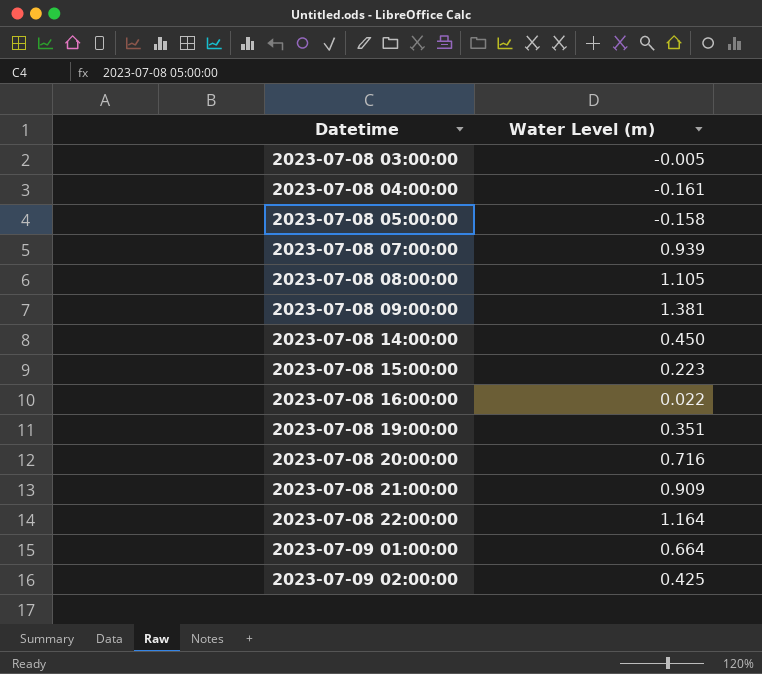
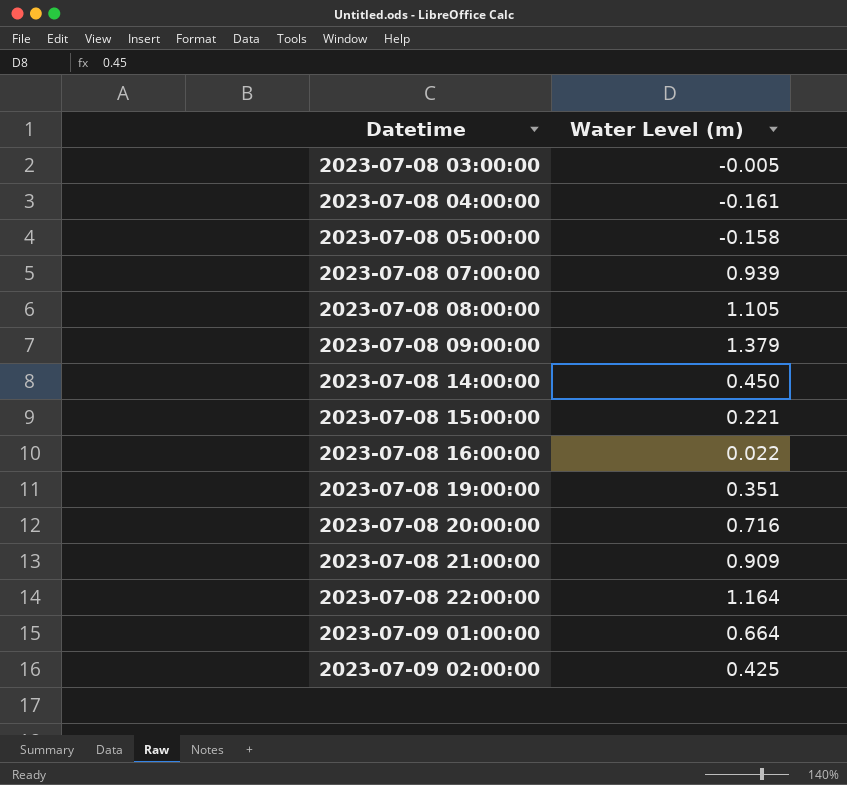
2023-07-08 09:00:00 | Water Level (m): 1.381 -> 1.379
2023-07-08 15:00:00 | Water Level (m): 0.223 -> 0.221

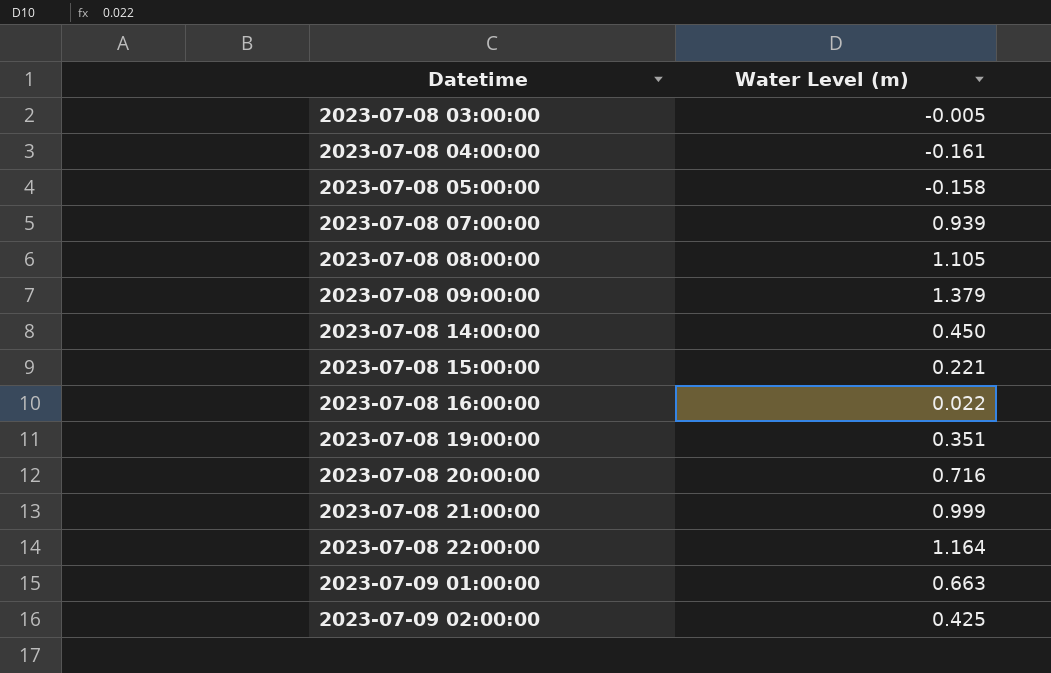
2023-07-08 21:00:00 | Water Level (m): 0.909 -> 0.999
2023-07-09 01:00:00 | Water Level (m): 0.664 -> 0.663

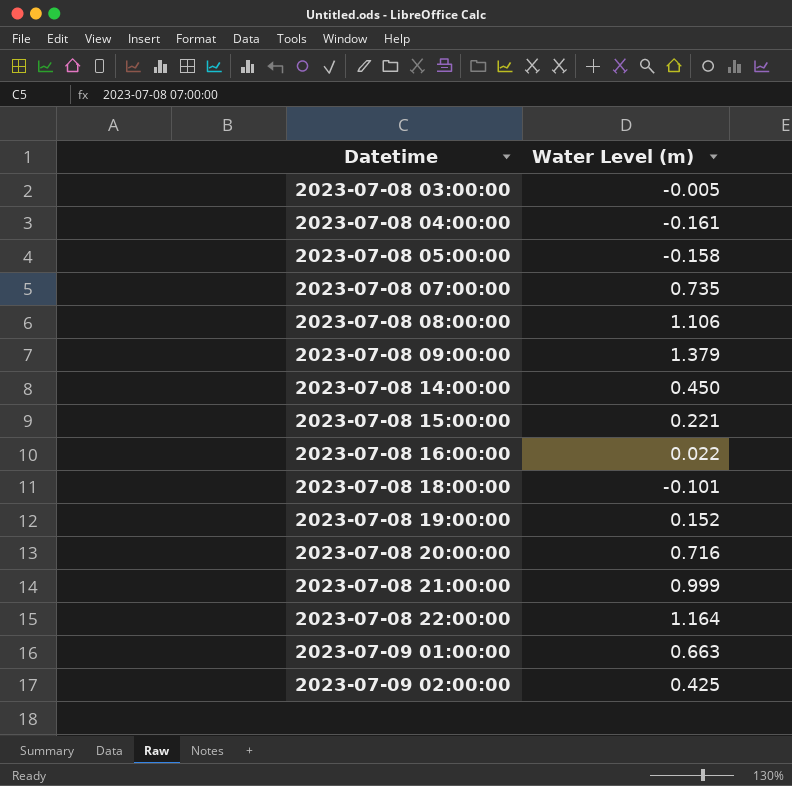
2023-07-08 07:00:00 | Water Level (m): 0.939 -> 0.735
2023-07-08 08:00:00 | Water Level (m): 1.105 -> 1.106
row 2023-07-08 18:00:00: none -> -0.101
2023-07-08 19:00:00 | Water Level (m): 0.351 -> 0.152

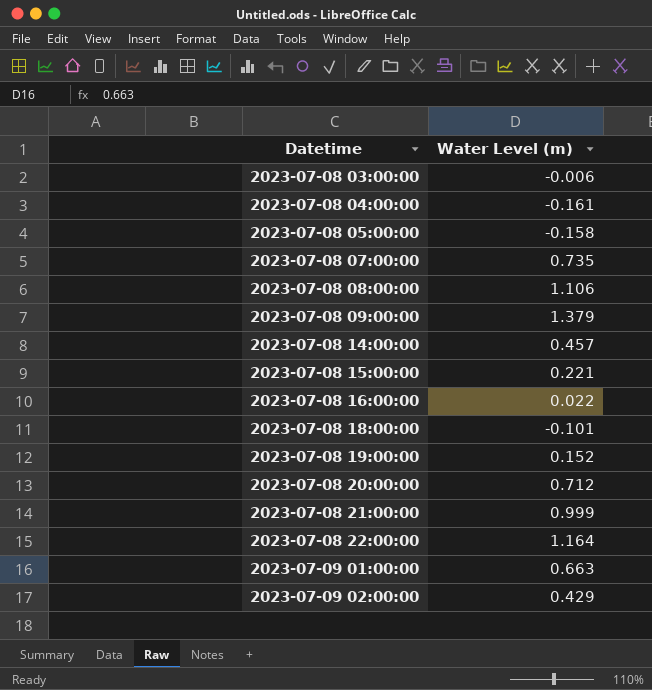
2023-07-08 03:00:00 | Water Level (m): -0.005 -> -0.006
2023-07-08 14:00:00 | Water Level (m): 0.450 -> 0.457
2023-07-08 20:00:00 | Water Level (m): 0.716 -> 0.712
2023-07-09 02:00:00 | Water Level (m): 0.425 -> 0.429

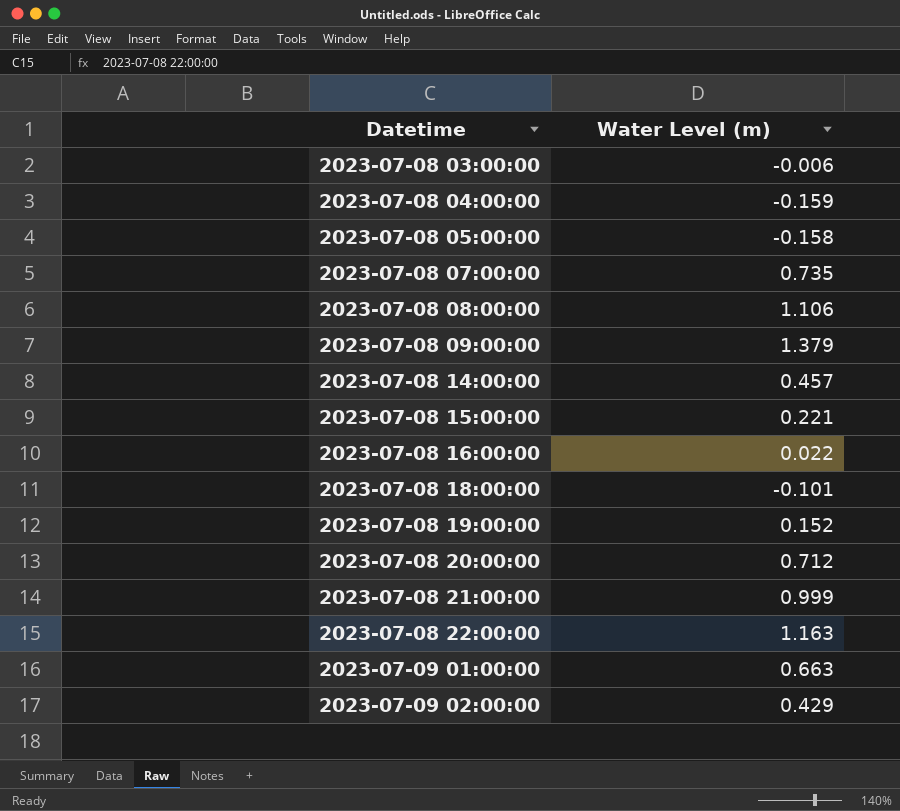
2023-07-08 04:00:00 | Water Level (m): -0.161 -> -0.159
2023-07-08 22:00:00 | Water Level (m): 1.164 -> 1.163

